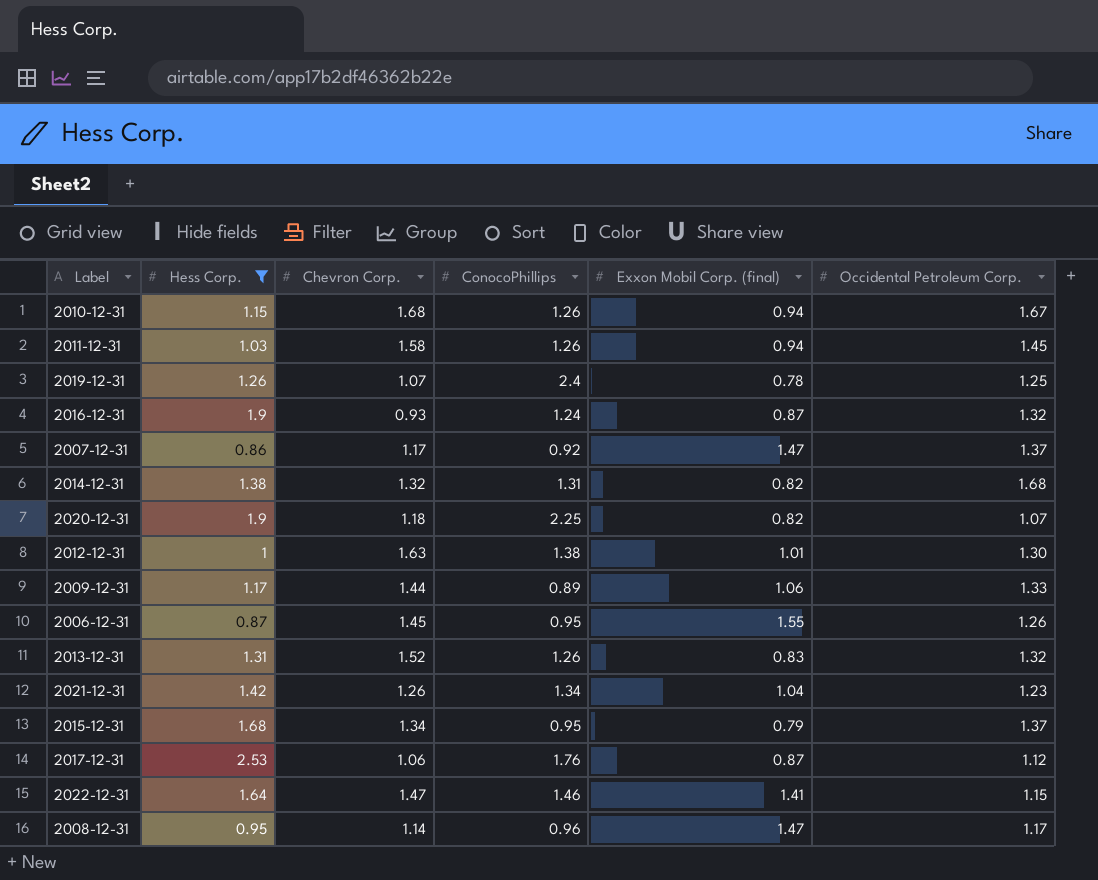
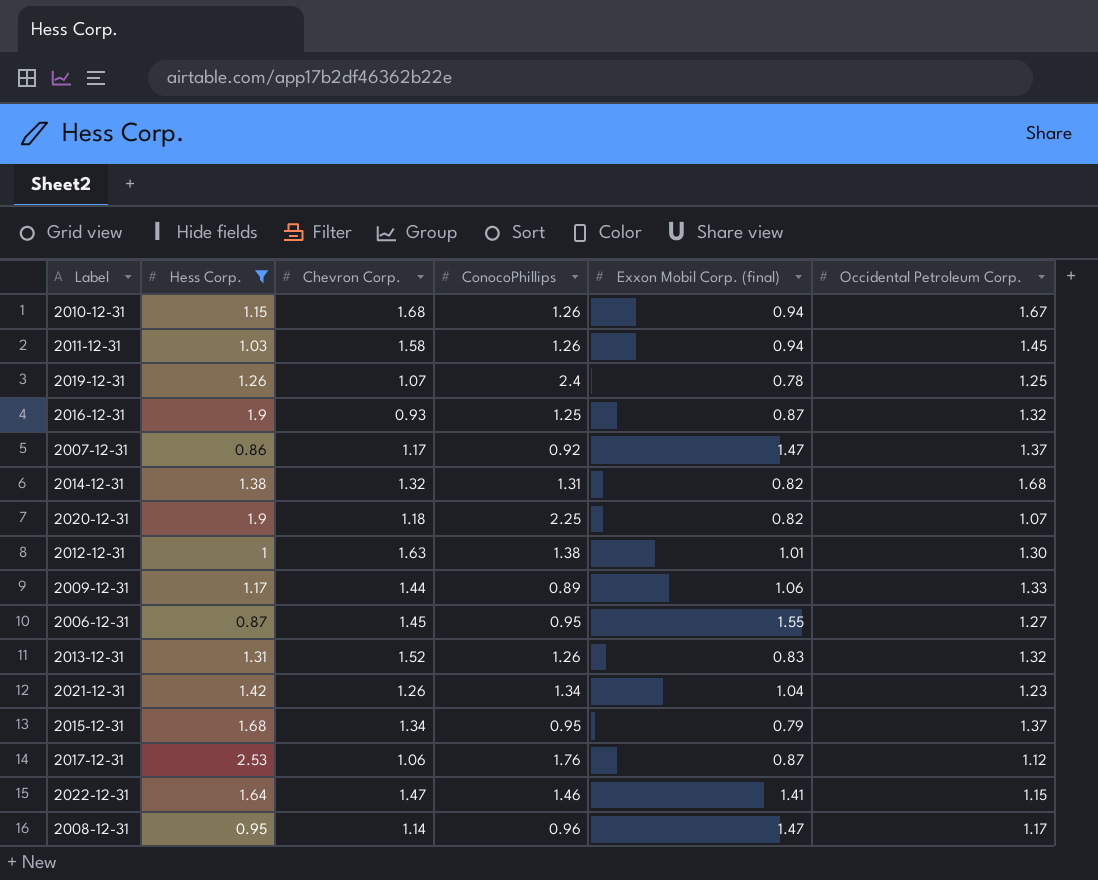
2016-12-31 | ConocoPhillips: 1.24 -> 1.25
2006-12-31 | Occidental Petroleum Corp.: 1.26 -> 1.27

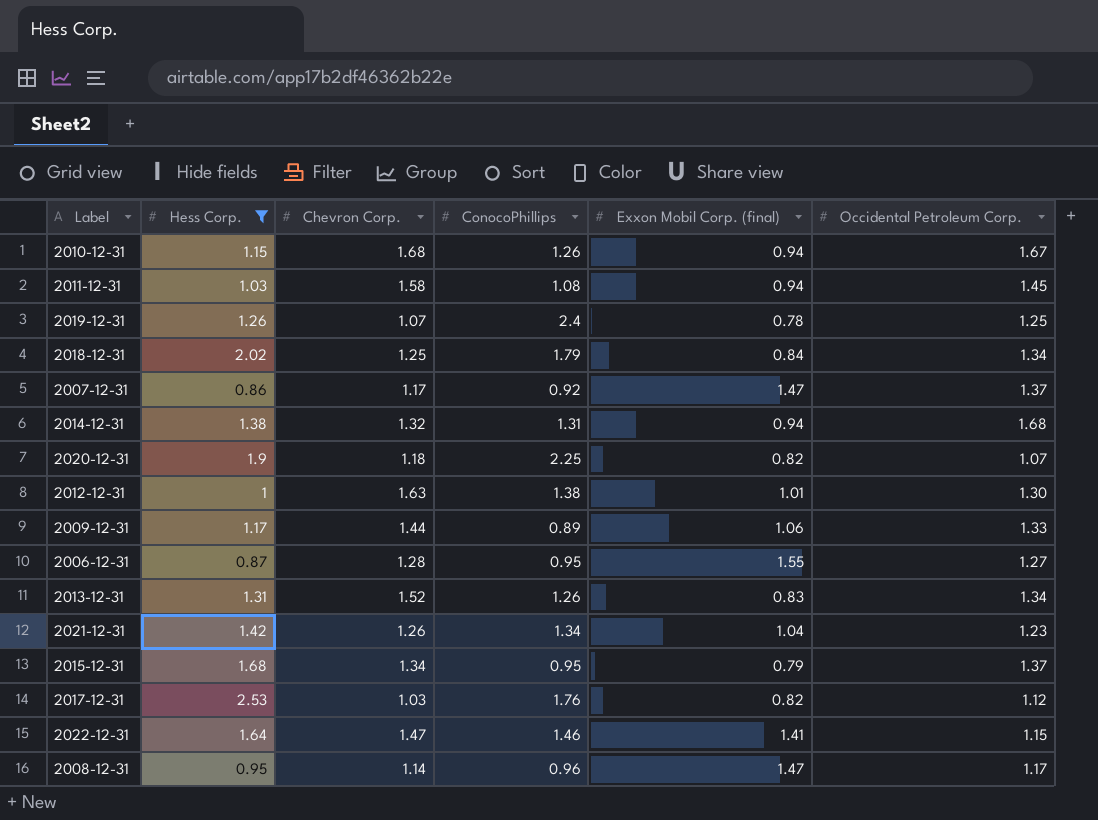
row 2016-12-31: 1.9 | 0.93 | 1.25 | 0.87 | 1.32 -> none
2011-12-31 | ConocoPhillips: 1.26 -> 1.08
row 2018-12-31: none -> 2.02 | 1.25 | 1.79 | 0.84 | 1.34
2014-12-31 | Exxon Mobil Corp. (final): 0.82 -> 0.94
2006-12-31 | Chevron Corp.: 1.45 -> 1.28
2013-12-31 | Occidental Petroleum Corp.: 1.32 -> 1.34
2017-12-31 | Chevron Corp.: 1.06 -> 1.03
2017-12-31 | Exxon Mobil Corp. (final): 0.87 -> 0.82

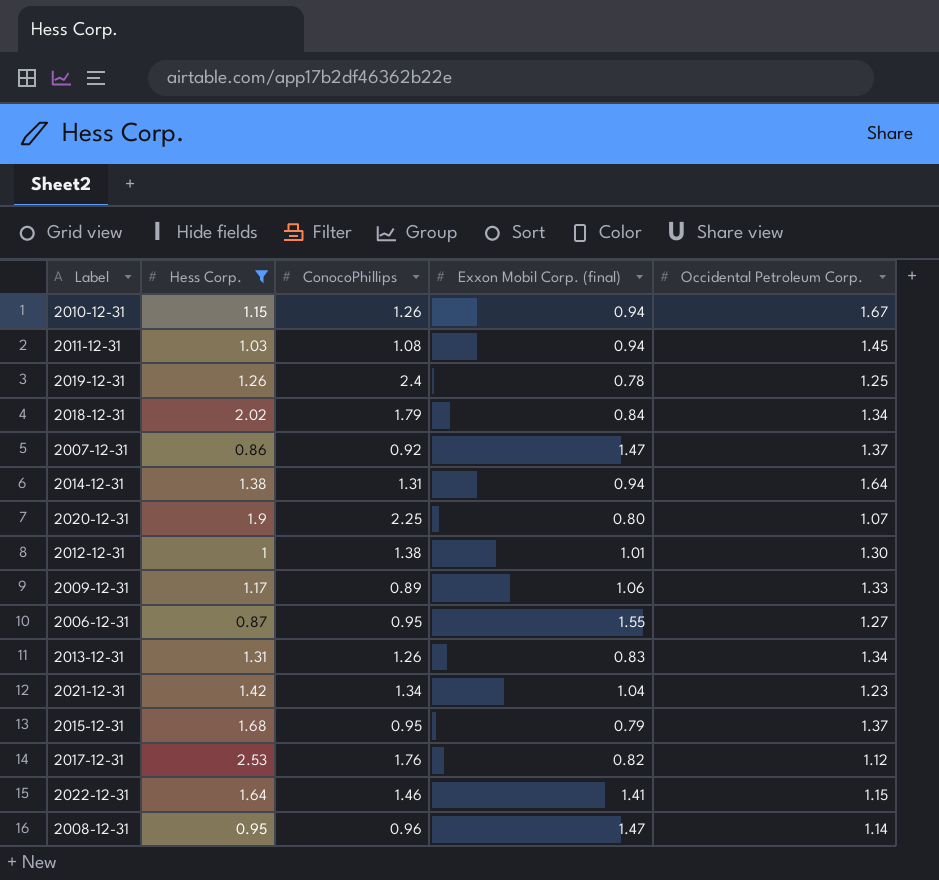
column Chevron Corp. | position: 3 -> none
2014-12-31 | Occidental Petroleum Corp.: 1.68 -> 1.64
2020-12-31 | Exxon Mobil Corp. (final): 0.82 -> 0.80
2008-12-31 | Occidental Petroleum Corp.: 1.17 -> 1.14

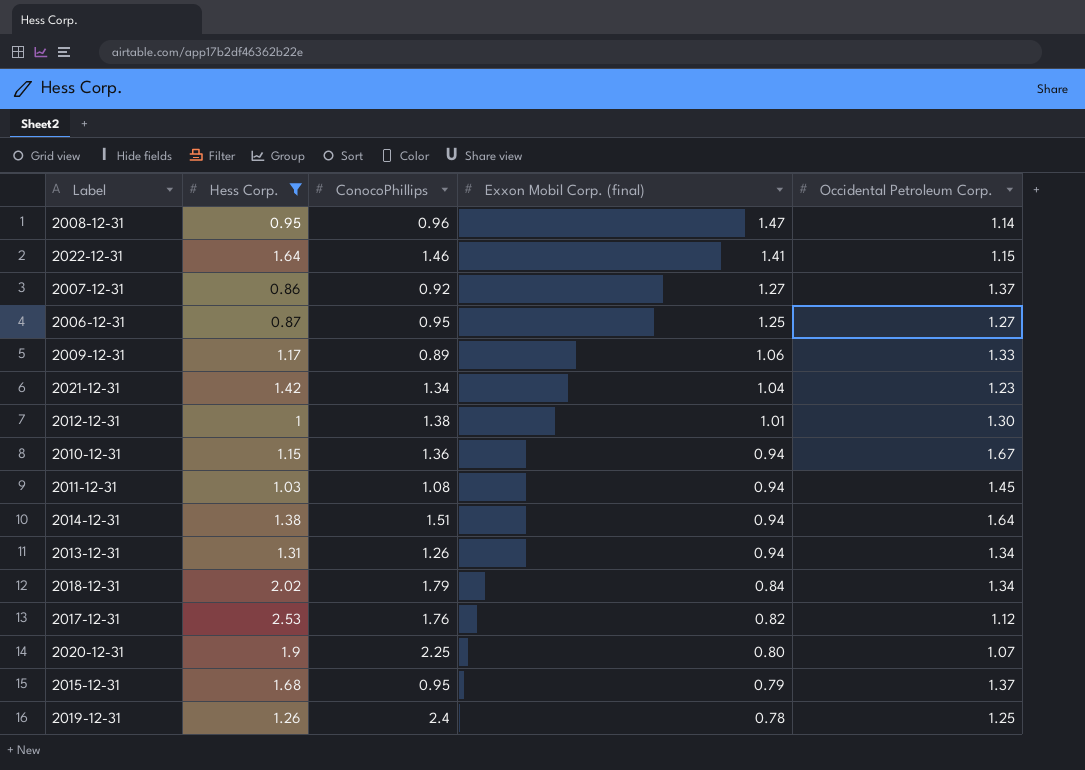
row order: none -> Exxon Mobil Corp. (final) descending
2007-12-31 | Exxon Mobil Corp. (final): 1.47 -> 1.27
2006-12-31 | Exxon Mobil Corp. (final): 1.55 -> 1.25
2010-12-31 | ConocoPhillips: 1.26 -> 1.36
2014-12-31 | ConocoPhillips: 1.31 -> 1.51
2013-12-31 | Exxon Mobil Corp. (final): 0.83 -> 0.94

